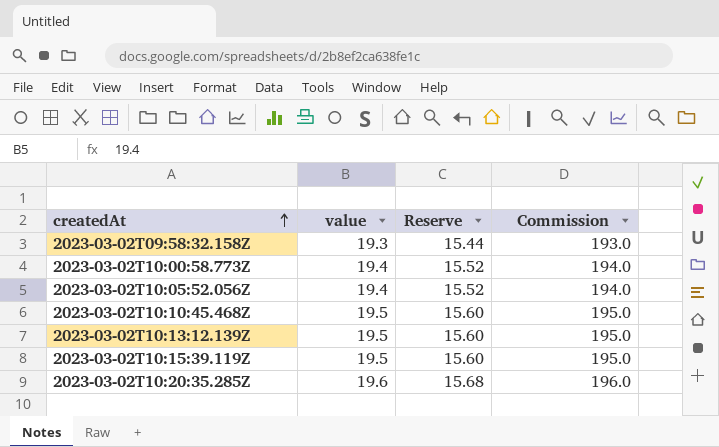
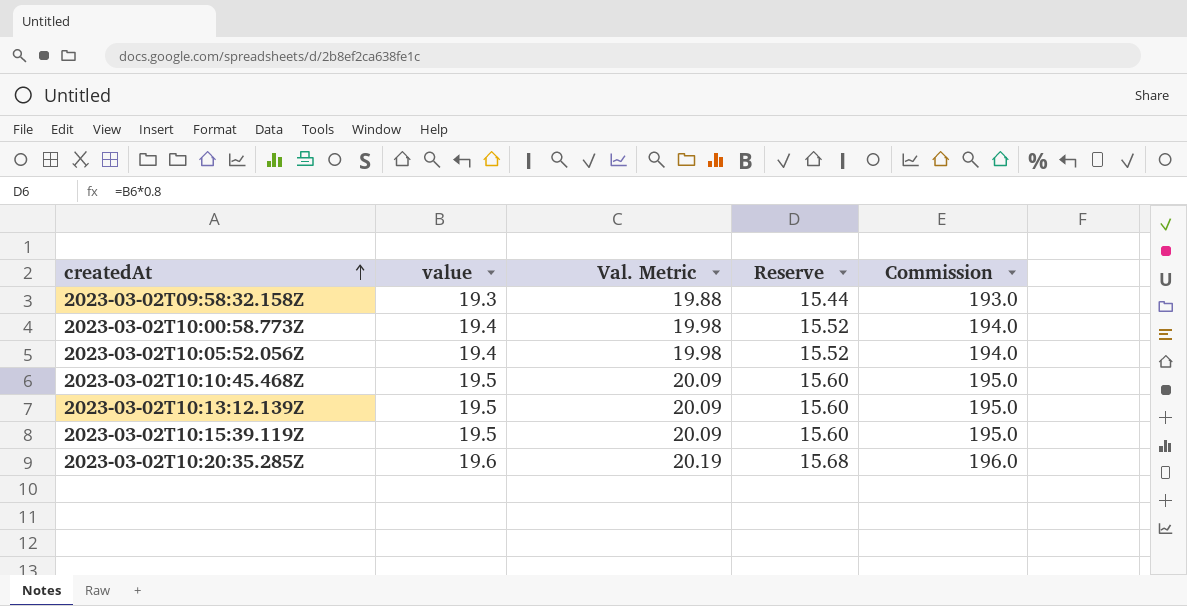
column Val. Metric | formula: none -> [value] * 1.03

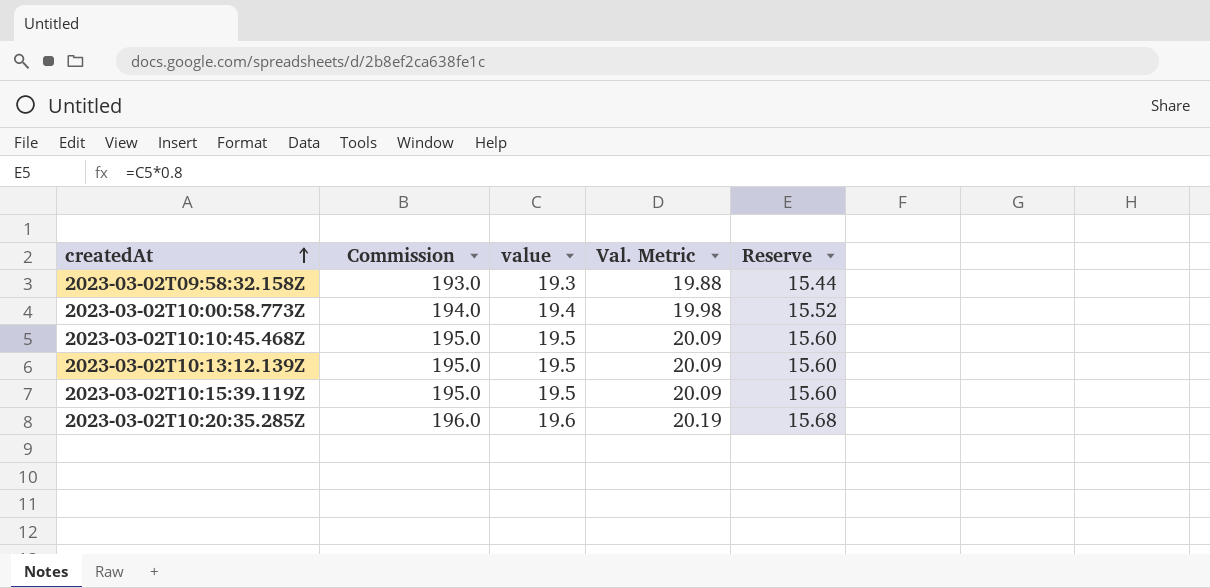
column Commission | position: 5 -> 2
row 2023-03-02T10:05:52.056Z: 19.4 | 19.98 | 15.52 | 194.0 -> none

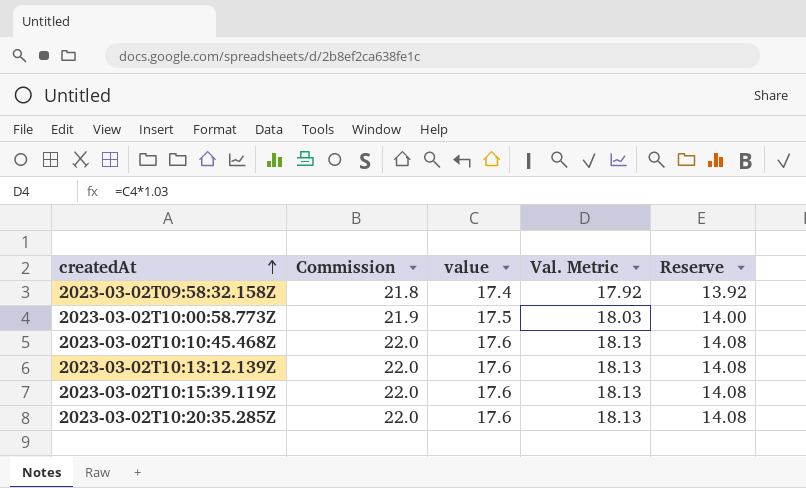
column Commission | formula: [value] * 10 -> [value] * 1.25
2023-03-02T09:58:32.158Z | value: 19.3 -> 17.4
2023-03-02T09:58:32.158Z | Val. Metric: 19.88 -> 17.92
2023-03-02T09:58:32.158Z | Reserve: 15.44 -> 13.92
2023-03-02T10:00:58.773Z | value: 19.4 -> 17.5
2023-03-02T10:00:58.773Z | Val. Metric: 19.98 -> 18.03
2023-03-02T10:00:58.773Z | Reserve: 15.52 -> 14.00
2023-03-02T10:10:45.468Z | value: 19.5 -> 17.6
2023-03-02T10:10:45.468Z | Val. Metric: 20.09 -> 18.13
2023-03-02T10:10:45.468Z | Reserve: 15.60 -> 14.08
2023-03-02T10:13:12.139Z | value: 19.5 -> 17.6
2023-03-02T10:13:12.139Z | Val. Metric: 20.09 -> 18.13
2023-03-02T10:13:12.139Z | Reserve: 15.60 -> 14.08
2023-03-02T10:15:39.119Z | value: 19.5 -> 17.6
2023-03-02T10:15:39.119Z | Val. Metric: 20.09 -> 18.13
2023-03-02T10:15:39.119Z | Reserve: 15.60 -> 14.08
2023-03-02T10:20:35.285Z | value: 19.6 -> 17.6
2023-03-02T10:20:35.285Z | Val. Metric: 20.19 -> 18.13
2023-03-02T10:20:35.285Z | Reserve: 15.68 -> 14.08

